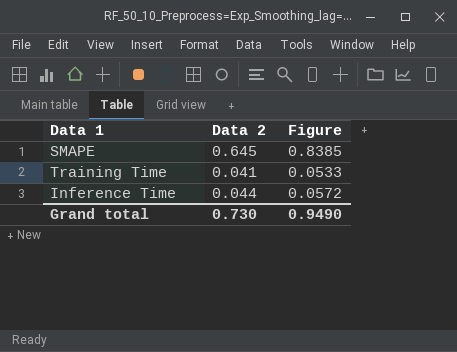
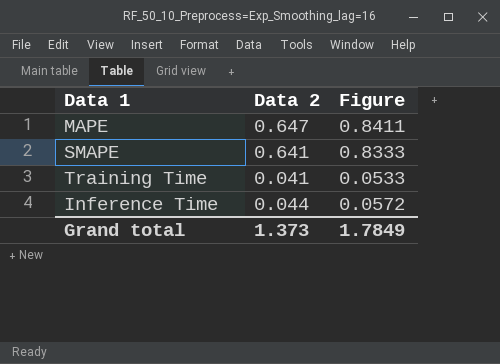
row MAPE: none -> 0.647 | 0.8411
SMAPE | Data 2: 0.645 -> 0.641
SMAPE | Figure: 0.8385 -> 0.8333
Grand total | Data 2: 0.730 -> 1.373
Grand total | Figure: 0.9490 -> 1.7849

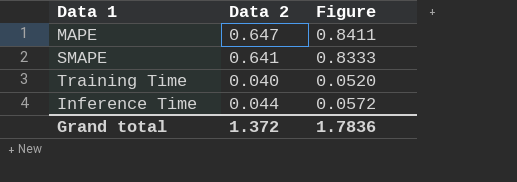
Training Time | Data 2: 0.041 -> 0.040
Training Time | Figure: 0.0533 -> 0.0520
Grand total | Data 2: 1.373 -> 1.372
Grand total | Figure: 1.7849 -> 1.7836

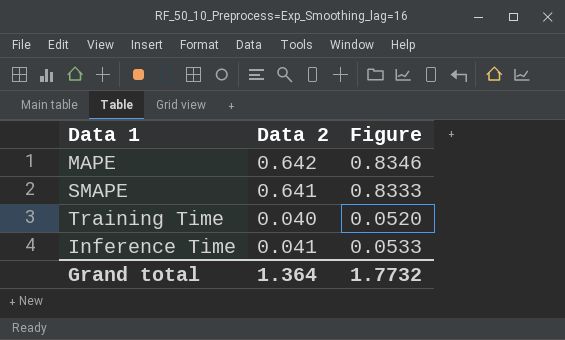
MAPE | Data 2: 0.647 -> 0.642
MAPE | Figure: 0.8411 -> 0.8346
Inference Time | Data 2: 0.044 -> 0.041
Inference Time | Figure: 0.0572 -> 0.0533
Grand total | Data 2: 1.372 -> 1.364
Grand total | Figure: 1.7836 -> 1.7732

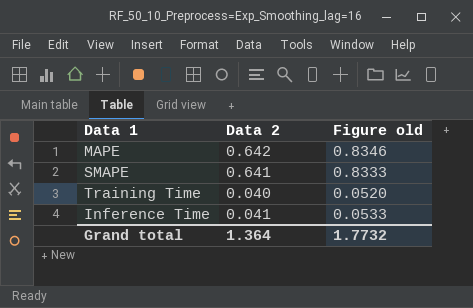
column name: Figure -> Figure old

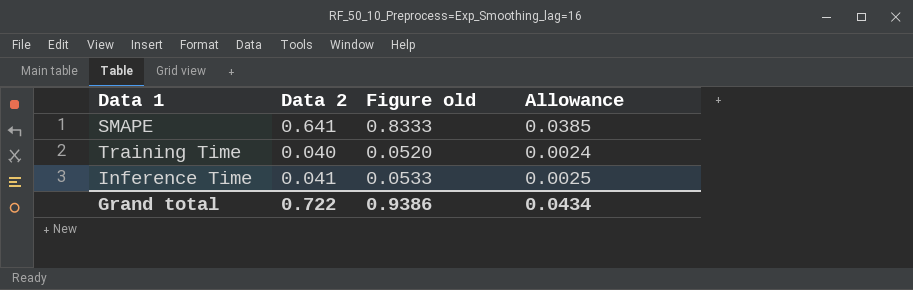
column Allowance | formula: none -> [Data 2] * 0.06
row MAPE: 0.642 | 0.8346 -> none
Grand total | Data 2: 1.364 -> 0.722
Grand total | Figure old: 1.7732 -> 0.9386

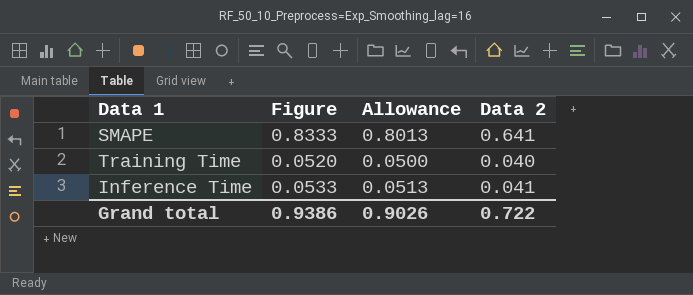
column name: Figure old -> Figure
column Allowance | formula: [Data 2] * 0.06 -> [Data 2] * 1.25
column Data 2 | position: 2 -> 4
Grand total | Allowance: 0.0434 -> 0.9026

